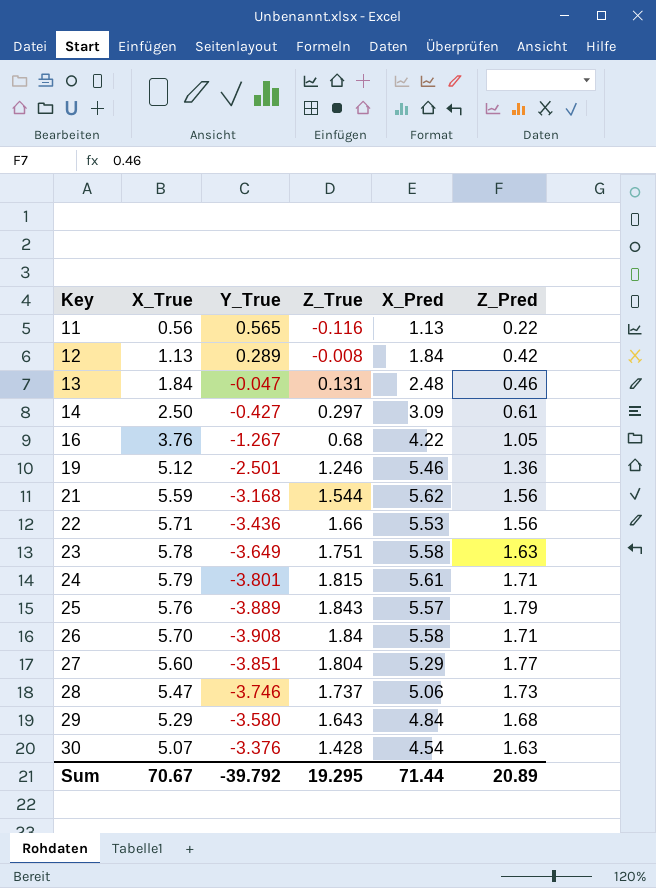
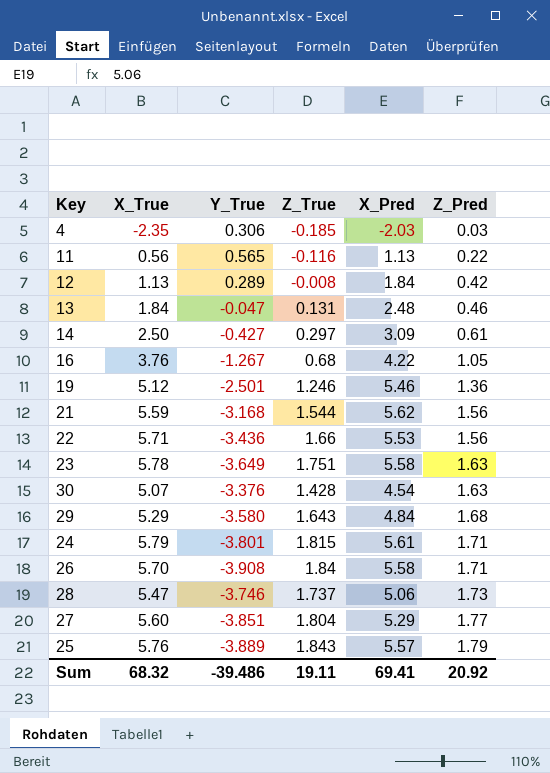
row order: Key ascending -> Z_Pred ascending
row 4: none -> -2.35 | 0.306 | -0.185 | -2.03 | 0.03
Sum | X_True: 70.67 -> 68.32
Sum | Y_True: -39.792 -> -39.486
Sum | Z_True: 19.295 -> 19.11
Sum | X_Pred: 71.44 -> 69.41
Sum | Z_Pred: 20.89 -> 20.92

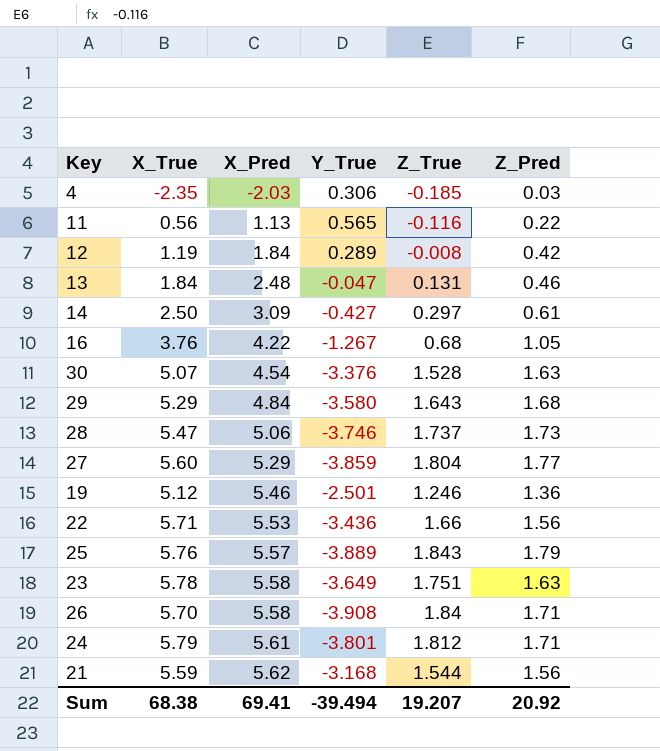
row order: Z_Pred ascending -> X_Pred ascending
column X_Pred | position: 5 -> 3
12 | X_True: 1.13 -> 1.19
30 | Z_True: 1.428 -> 1.528
27 | Y_True: -3.851 -> -3.859
24 | Z_True: 1.815 -> 1.812
Sum | X_True: 68.32 -> 68.38
Sum | Y_True: -39.486 -> -39.494
Sum | Z_True: 19.11 -> 19.207

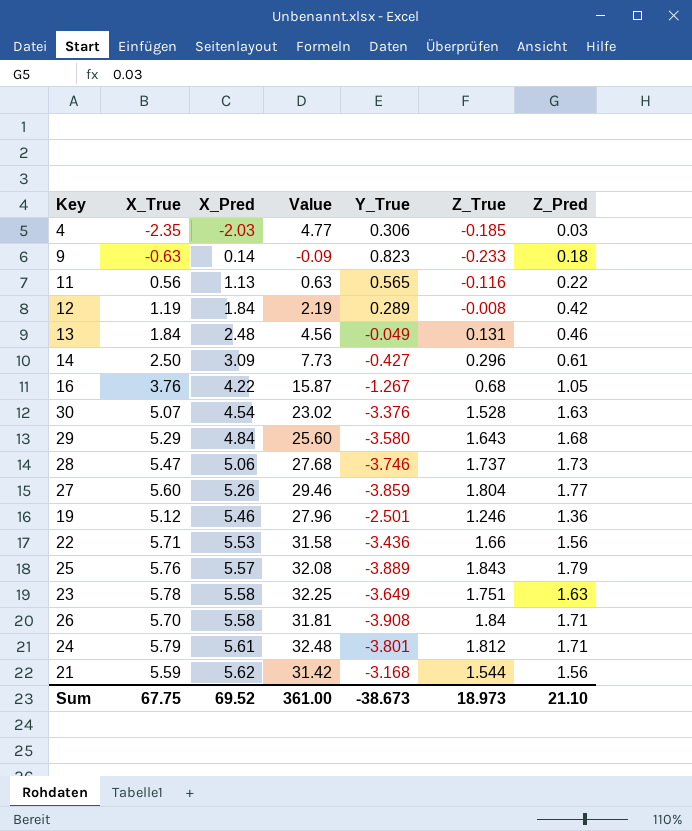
column Value | formula: none -> [X_True] * [X_Pred]
row 9: none -> -0.63 | 0.14 | -0.09 | 0.823 | -0.233 | 0.18
13 | Y_True: -0.047 -> -0.049
14 | Z_True: 0.297 -> 0.296
27 | X_Pred: 5.29 -> 5.26
Sum | X_True: 68.38 -> 67.75
Sum | X_Pred: 69.41 -> 69.52
Sum | Y_True: -39.494 -> -38.673
Sum | Z_True: 19.207 -> 18.973
Sum | Z_Pred: 20.92 -> 21.10

